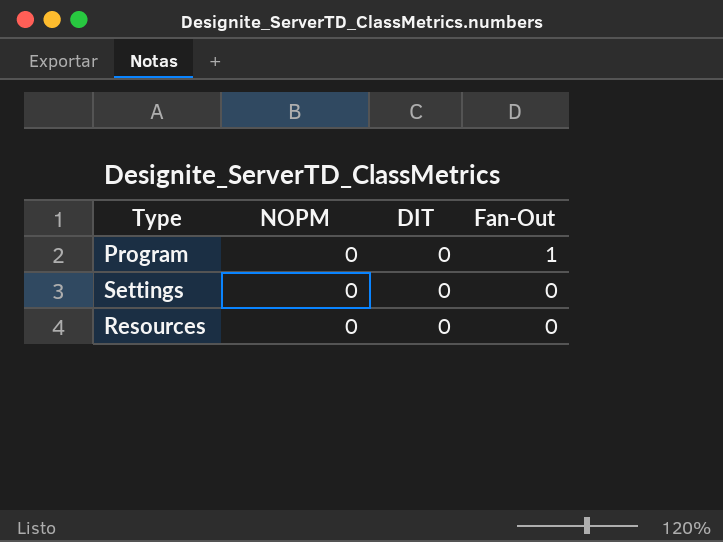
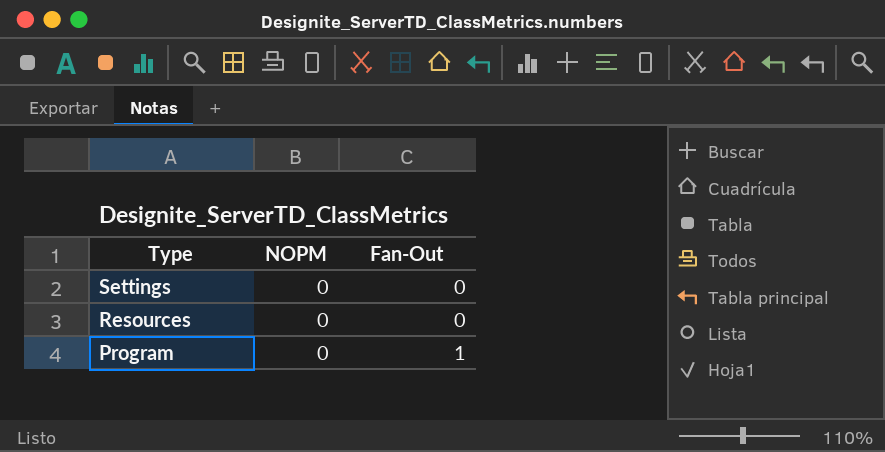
row order: Fan-Out descending -> Type descending
column DIT | position: 3 -> none

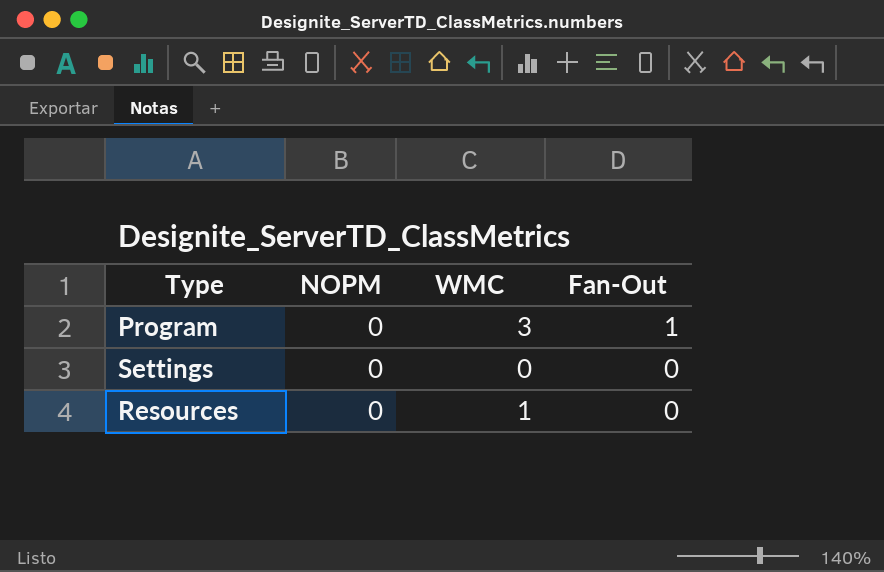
row order: Type descending -> Fan-Out descending
column WMC | position: none -> 3

